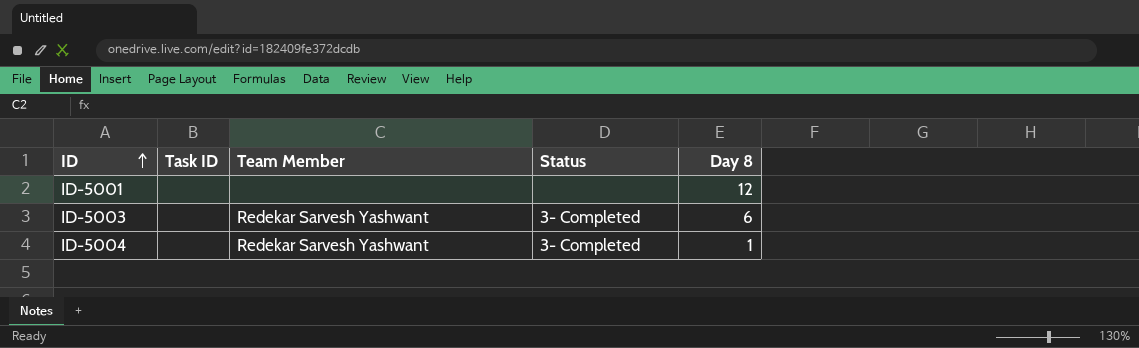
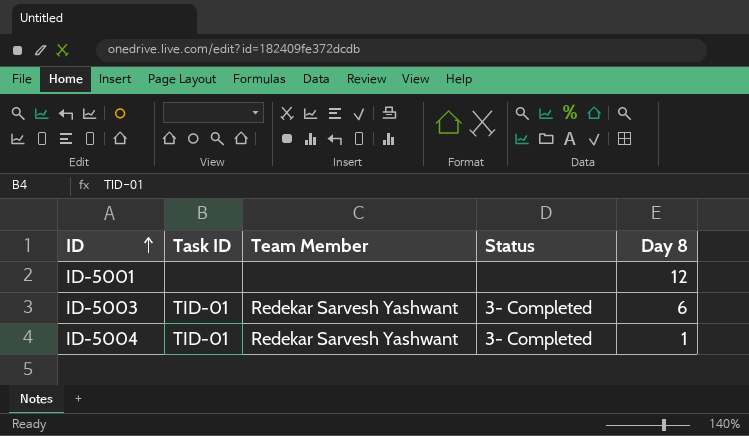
ID-5003 | Task ID: none -> TID-01
ID-5004 | Task ID: none -> TID-01

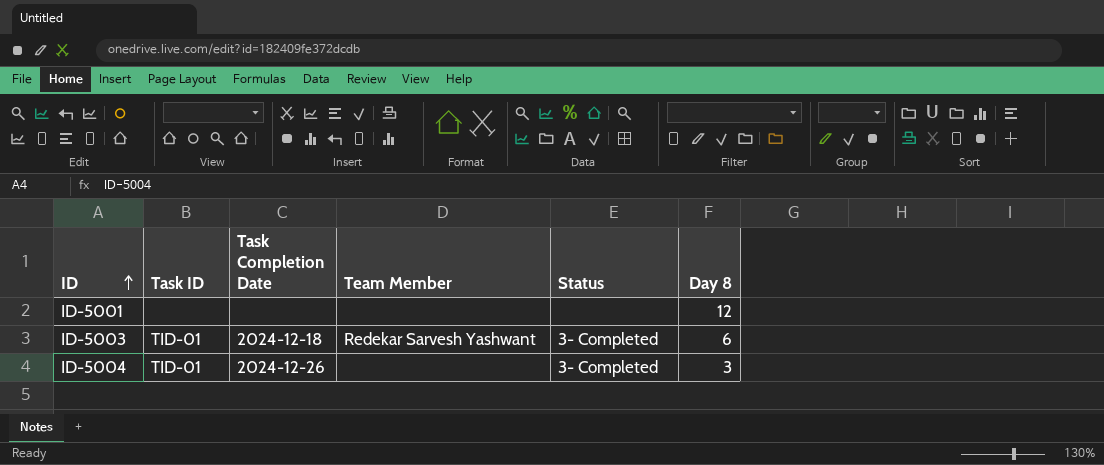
column Task Completion Date | position: none -> 3
ID-5004 | Team Member: Redekar Sarvesh Yashwant -> none
ID-5004 | Day 8: 1 -> 3

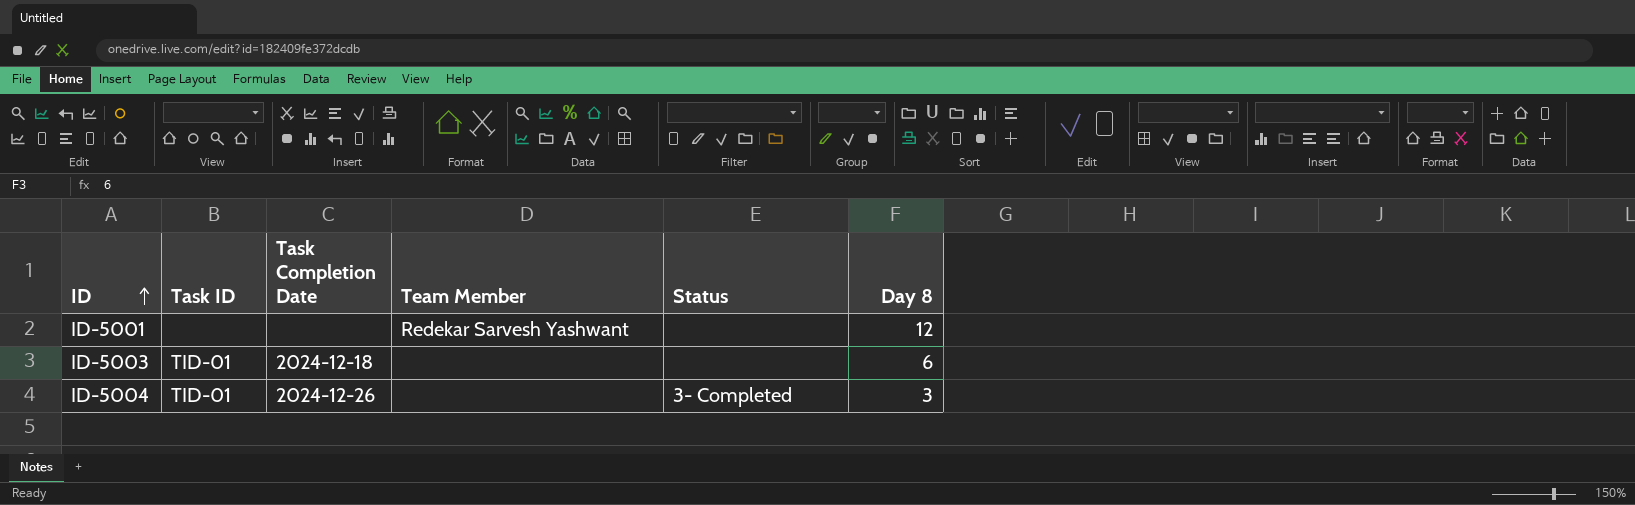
ID-5001 | Team Member: none -> Redekar Sarvesh Yashwant
ID-5003 | Team Member: Redekar Sarvesh Yashwant -> none
ID-5003 | Status: 3- Completed -> none

